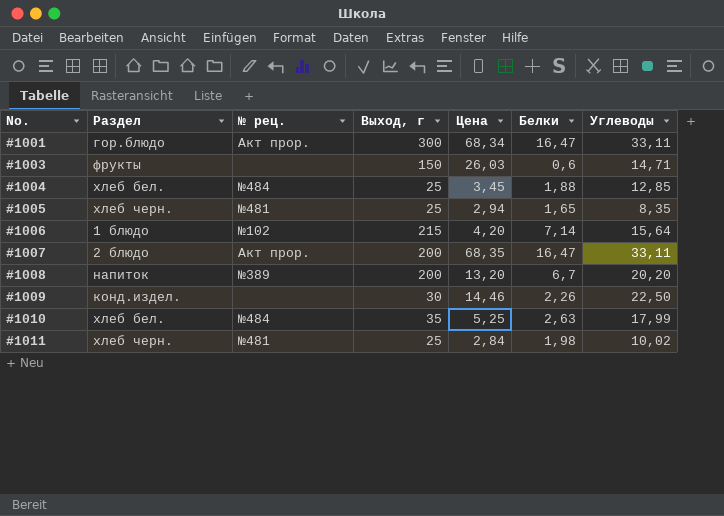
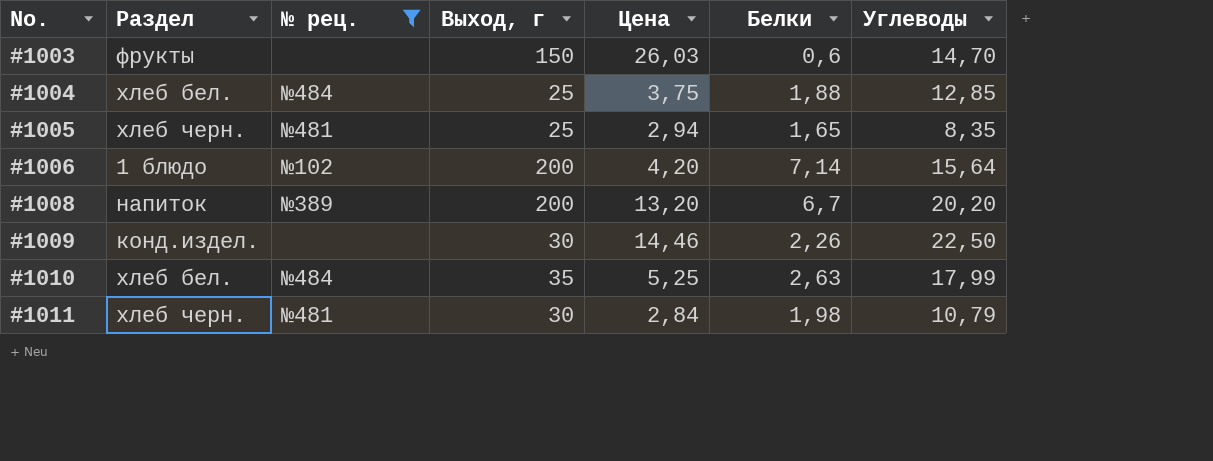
filter: none -> № рец. != Акт прор.
#1003 | Углеводы: 14,71 -> 14,70
#1004 | Цена: 3,45 -> 3,75
#1006 | Выход, г: 215 -> 200
#1011 | Выход, г: 25 -> 30
#1011 | Углеводы: 10,02 -> 10,79

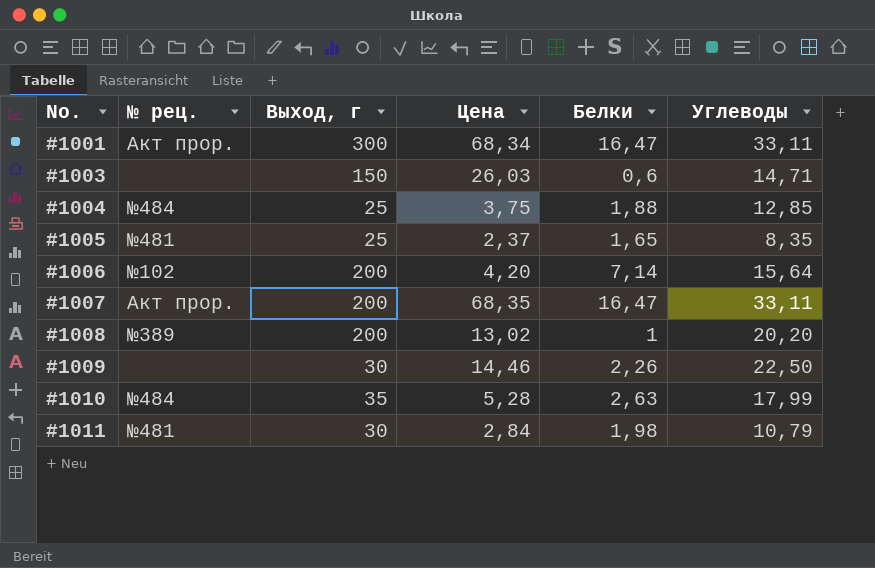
filter: № рец. != Акт прор. -> none
column Раздел | position: 2 -> none
#1003 | Углеводы: 14,70 -> 14,71
#1005 | Цена: 2,94 -> 2,37
#1008 | Цена: 13,20 -> 13,02
#1008 | Белки: 6,7 -> 1
#1010 | Цена: 5,25 -> 5,28

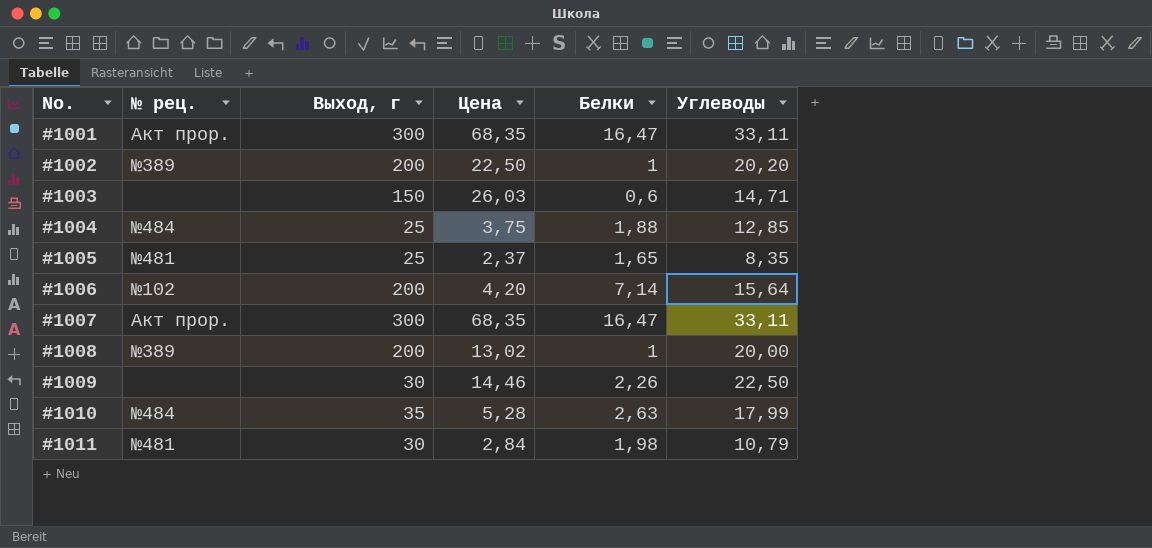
#1001 | Цена: 68,34 -> 68,35
row #1002: none -> №389 | 200 | 22,50 | 1 | 20,20
#1007 | Выход, г: 200 -> 300
#1008 | Углеводы: 20,20 -> 20,00

